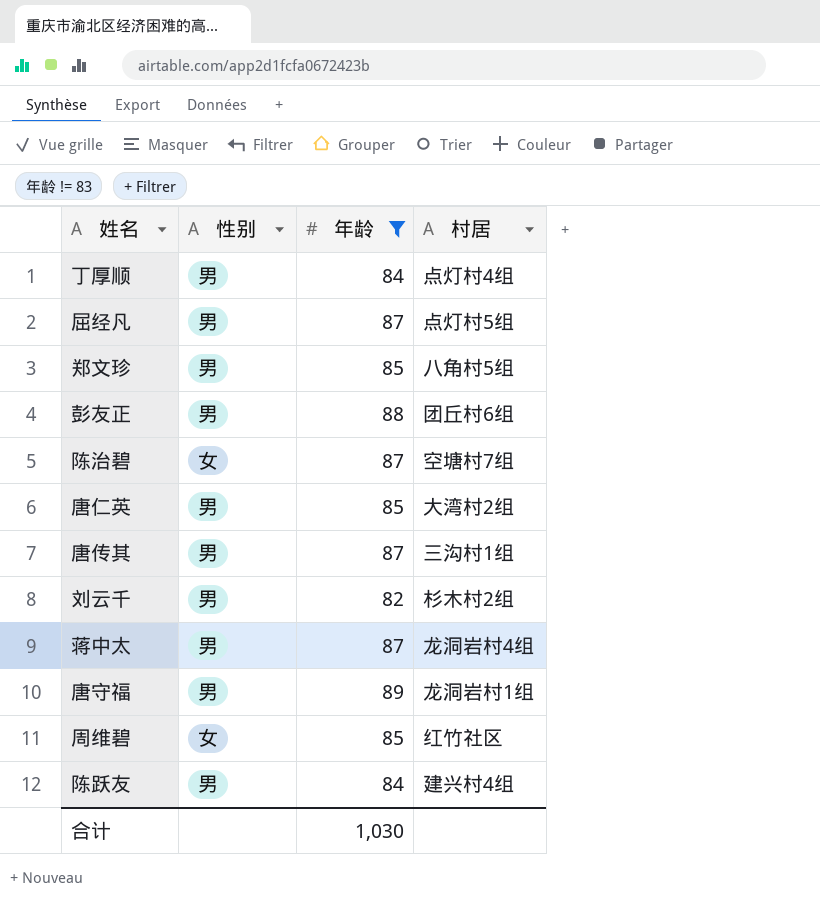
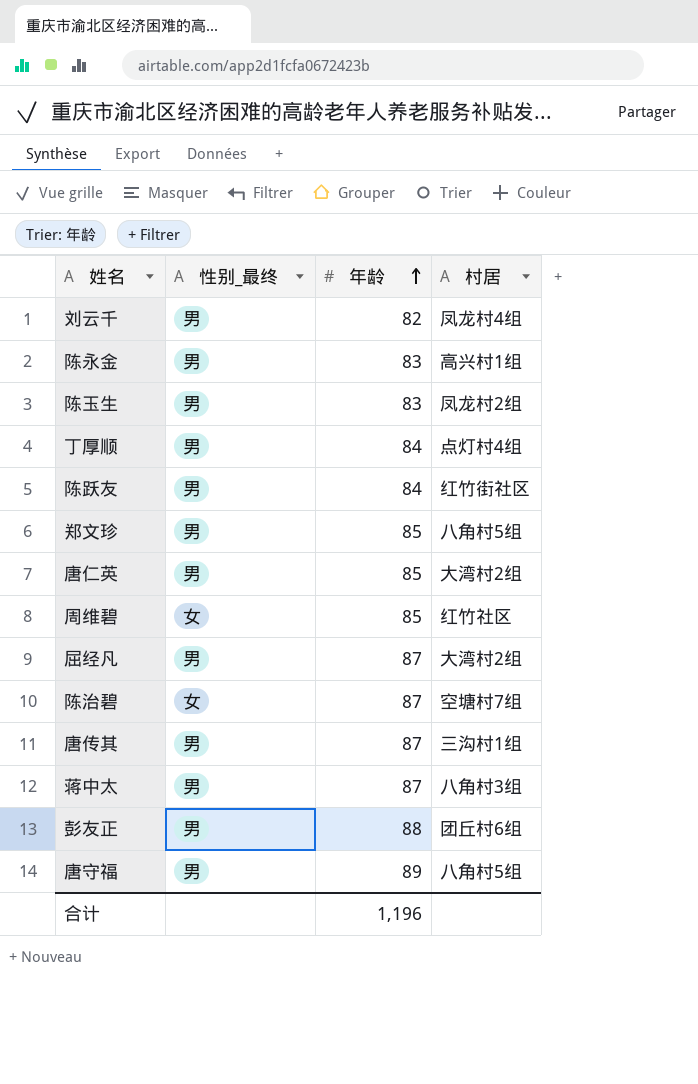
filter: 年龄 != 83 -> none
row order: none -> 年龄 ascending
column name: 性别 -> 性别_最终
刘云千 | 村居: 杉木村2组 -> 凤龙村4组
陈跃友 | 村居: 建兴村4组 -> 红竹街社区
屈经凡 | 村居: 点灯村5组 -> 大湾村2组
蒋中太 | 村居: 龙洞岩村4组 -> 八角村3组
唐守福 | 村居: 龙洞岩村1组 -> 八角村5组
合计 | 年龄: 1,030 -> 1,196

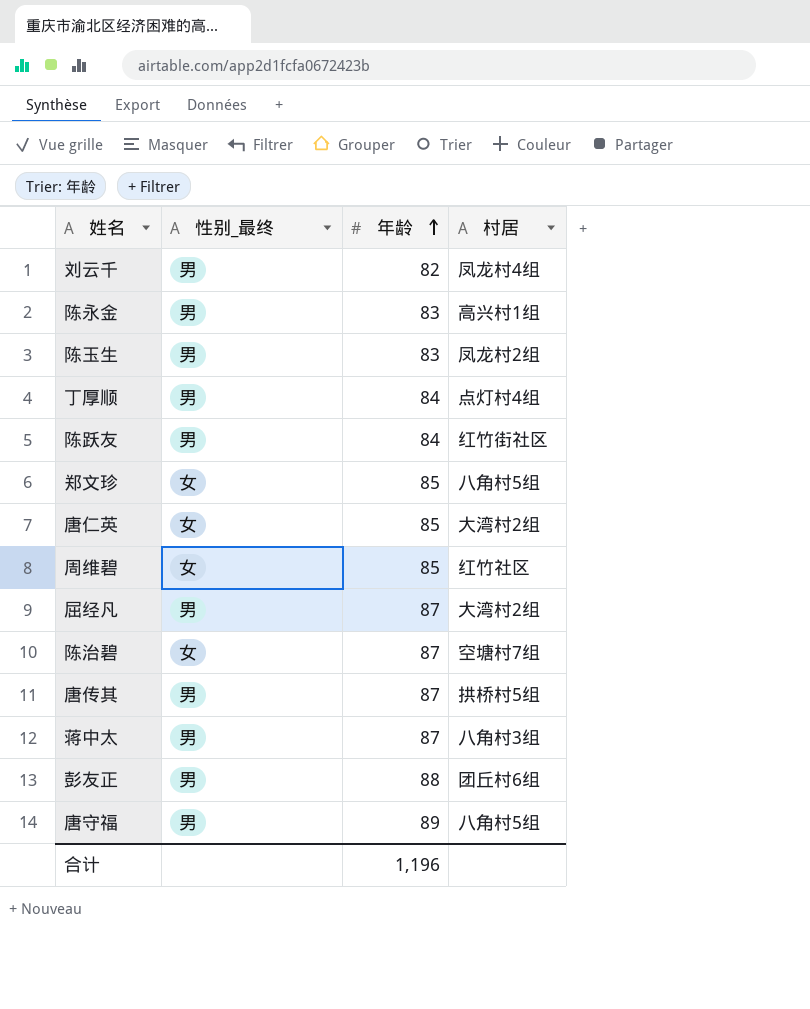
郑文珍 | 性别_最终: 男 -> 女
唐仁英 | 性别_最终: 男 -> 女
唐传其 | 村居: 三沟村1组 -> 拱桥村5组

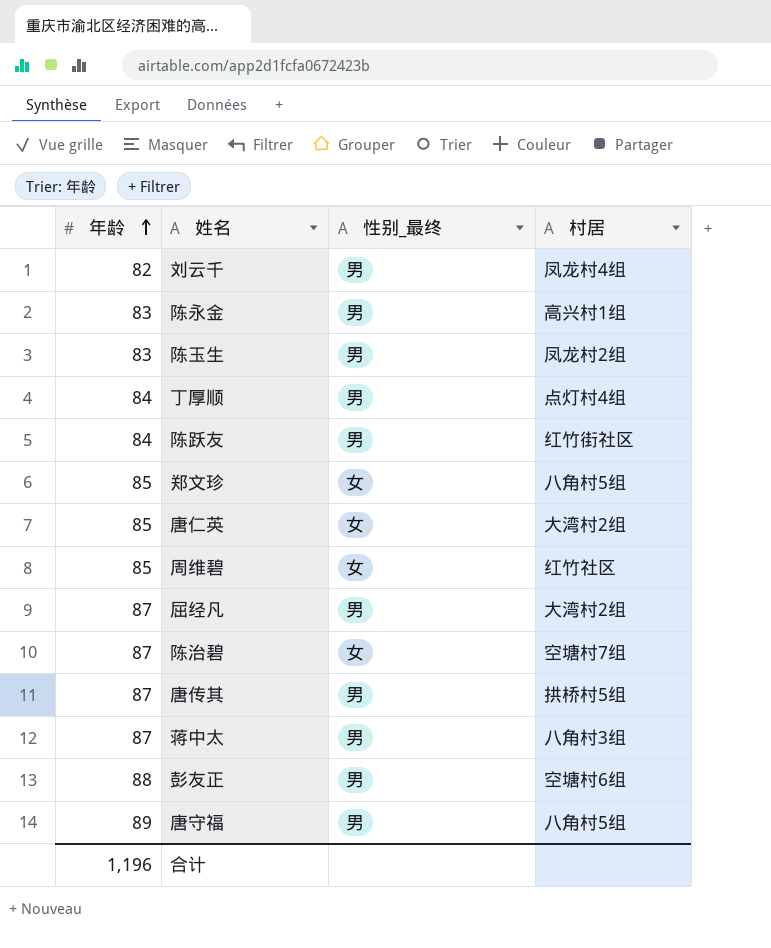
column 年龄 | position: 3 -> 1
彭友正 | 村居: 团丘村6组 -> 空塘村6组

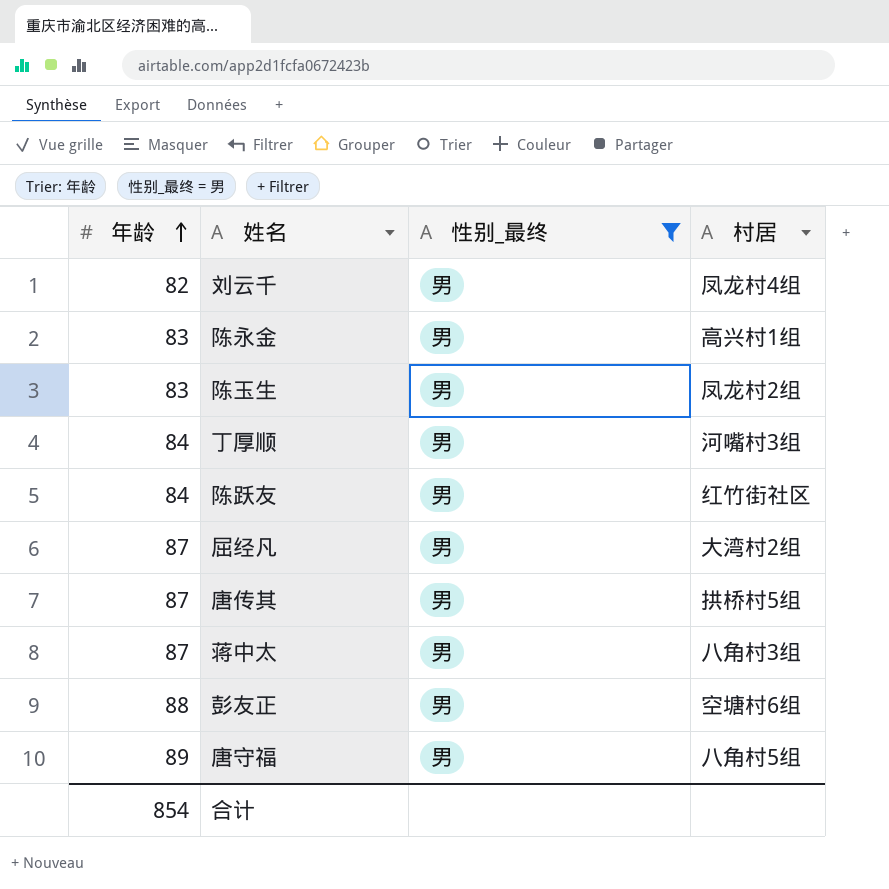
filter: none -> 性别_最终 = 男
丁厚顺 | 村居: 点灯村4组 -> 河嘴村3组
合计 | 年龄: 1,196 -> 854

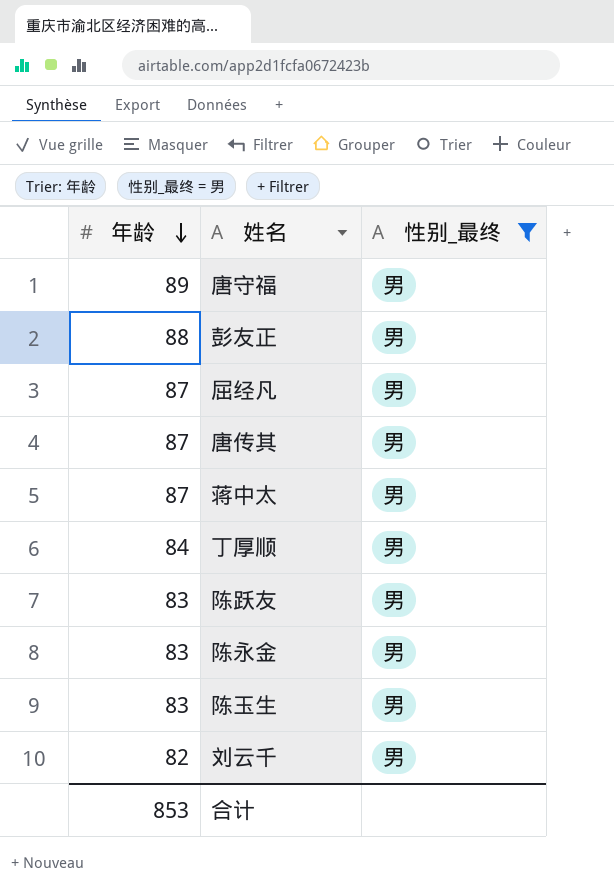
row order: 年龄 ascending -> 年龄 descending
column 村居 | position: 4 -> none
陈跃友 | 年龄: 84 -> 83
合计 | 年龄: 854 -> 853

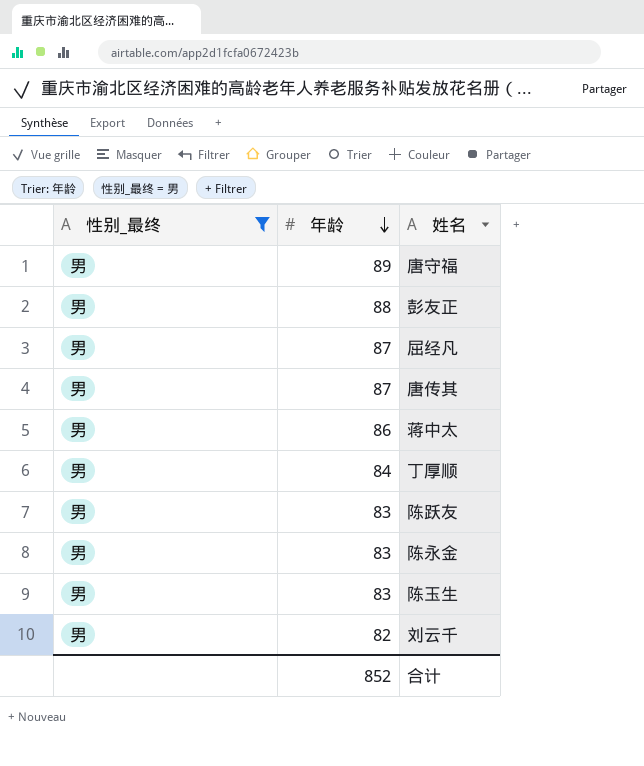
column 性别_最终 | position: 3 -> 1
蒋中太 | 年龄: 87 -> 86
合计 | 年龄: 853 -> 852

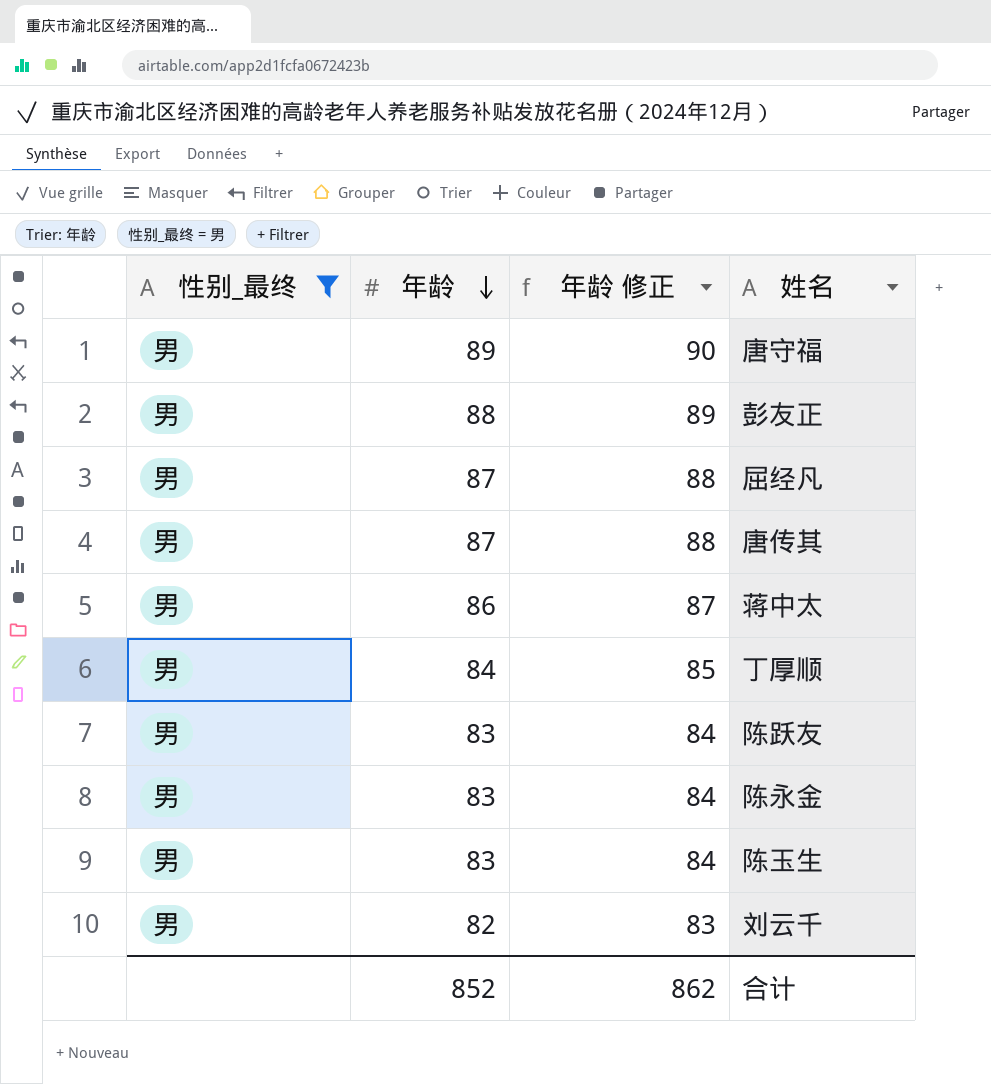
column 年龄 修正 | formula: none -> [年龄] + 1

